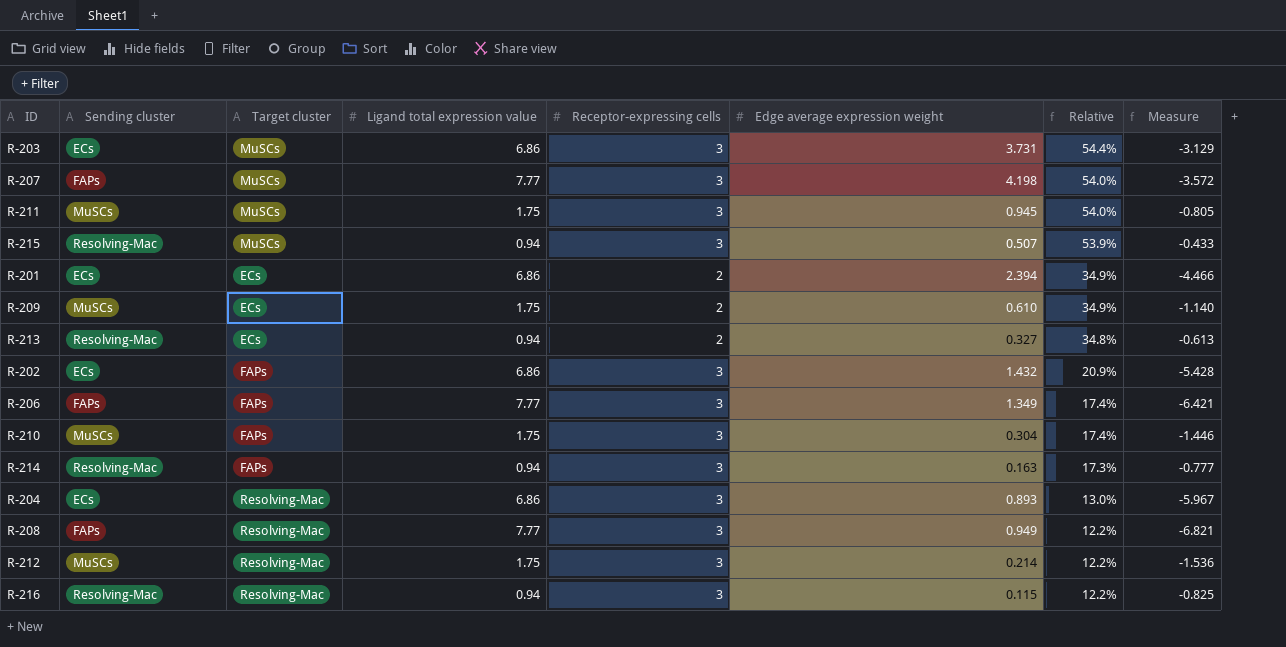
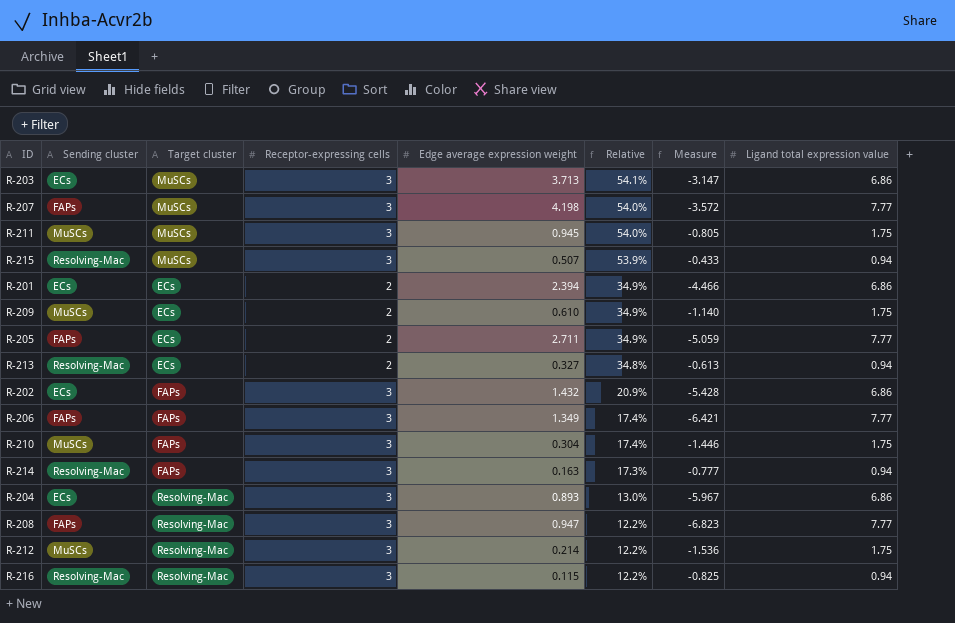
column Ligand total expression value | position: 4 -> 8
R-203 | Edge average expression weight: 3.731 -> 3.713
R-203 | Relative: 54.4% -> 54.1%
R-203 | Measure: -3.129 -> -3.147
row R-205: none -> FAPs | ECs | 2 | 2.711 | 34.9% | -5.059 | 7.77
R-208 | Edge average expression weight: 0.949 -> 0.947
R-208 | Measure: -6.821 -> -6.823

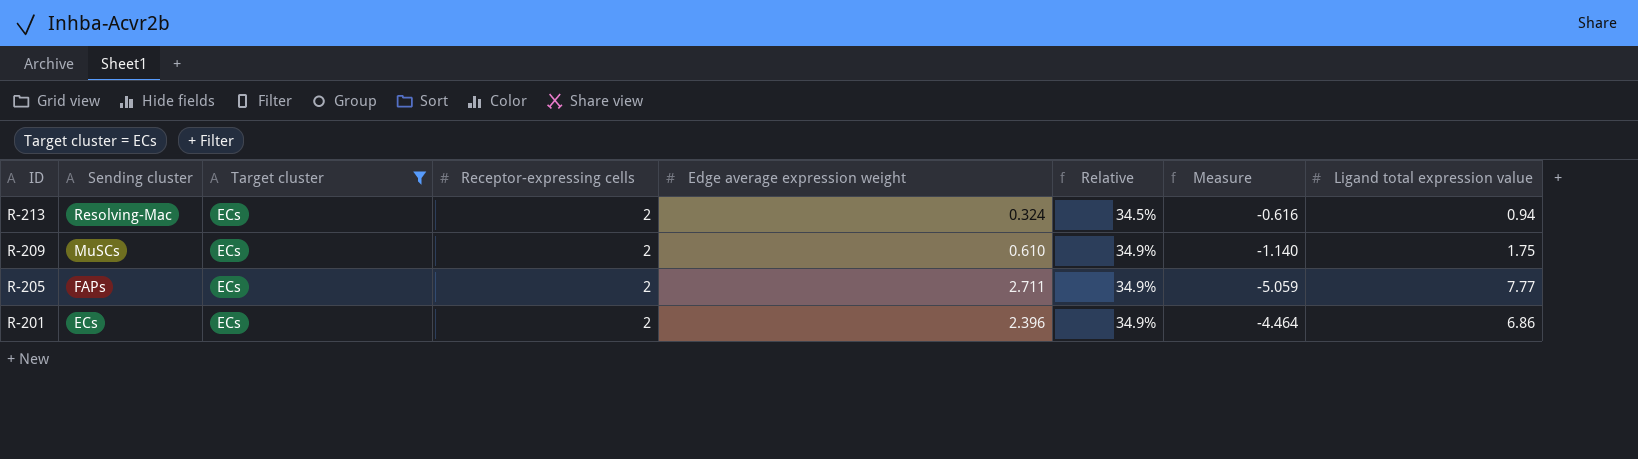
filter: none -> Target cluster = ECs
row order: Relative descending -> ID descending
R-213 | Edge average expression weight: 0.327 -> 0.324
R-213 | Relative: 34.8% -> 34.5%
R-213 | Measure: -0.613 -> -0.616
R-201 | Edge average expression weight: 2.394 -> 2.396
R-201 | Measure: -4.466 -> -4.464

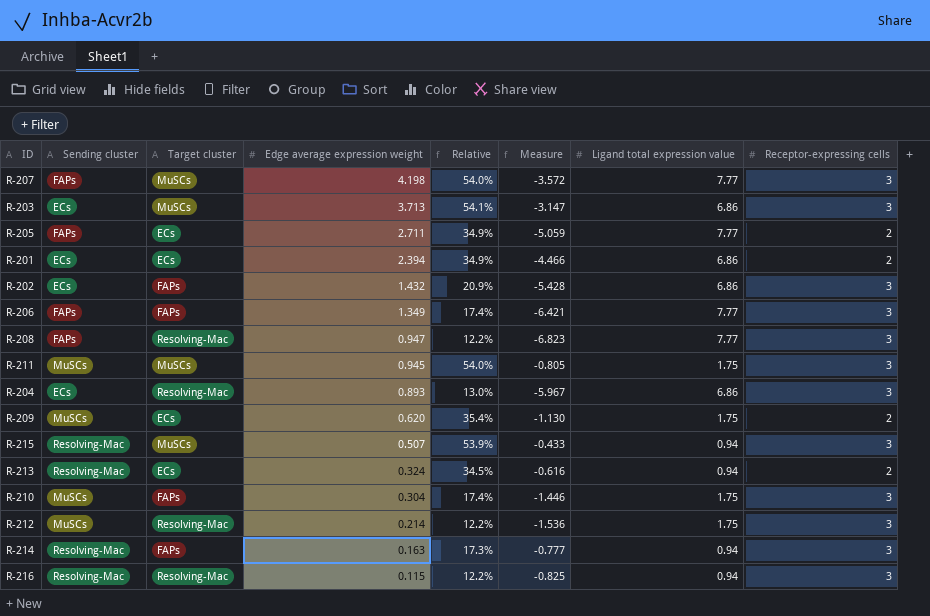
filter: Target cluster = ECs -> none
row order: ID descending -> Edge average expression weight descending
column Receptor-expressing cells | position: 4 -> 8
R-201 | Edge average expression weight: 2.396 -> 2.394
R-201 | Measure: -4.464 -> -4.466
R-209 | Edge average expression weight: 0.610 -> 0.620
R-209 | Relative: 34.9% -> 35.4%
R-209 | Measure: -1.140 -> -1.130

